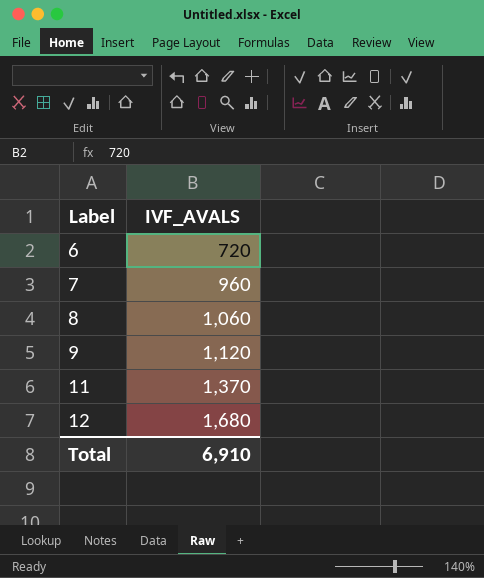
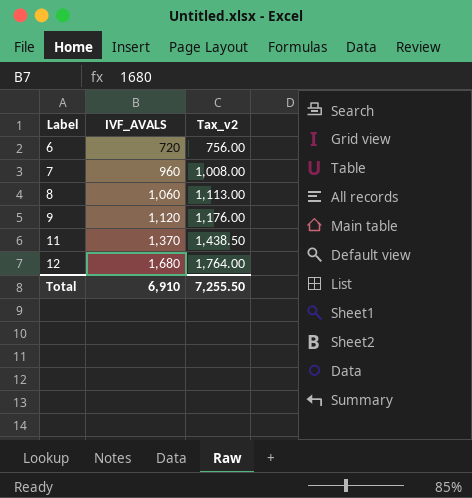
column Tax_v2 | formula: none -> [IVF_AVALS] * 1.05

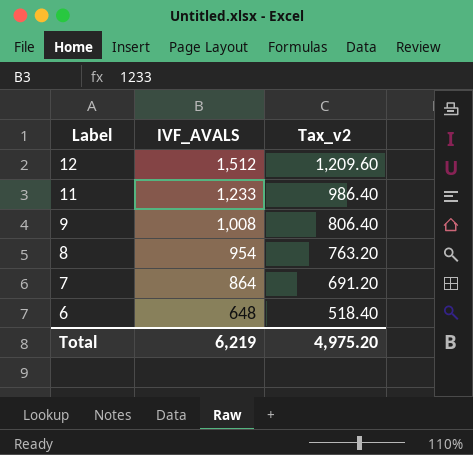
row order: Label ascending -> Label descending
column Tax_v2 | formula: [IVF_AVALS] * 1.05 -> [IVF_AVALS] * 0.8
12 | IVF_AVALS: 1,680 -> 1,512
11 | IVF_AVALS: 1,370 -> 1,233
9 | IVF_AVALS: 1,120 -> 1,008
8 | IVF_AVALS: 1,060 -> 954
7 | IVF_AVALS: 960 -> 864
6 | IVF_AVALS: 720 -> 648
Total | IVF_AVALS: 6,910 -> 6,219
Total | Tax_v2: 7,255.50 -> 4,975.20

